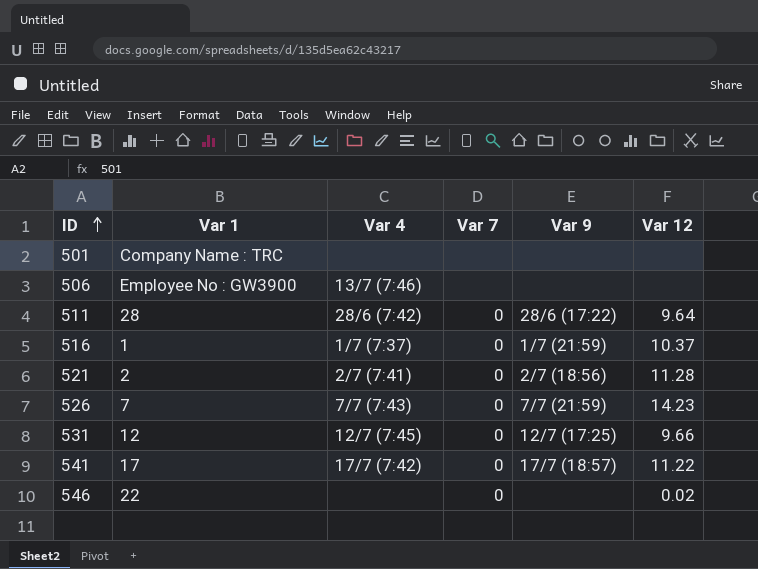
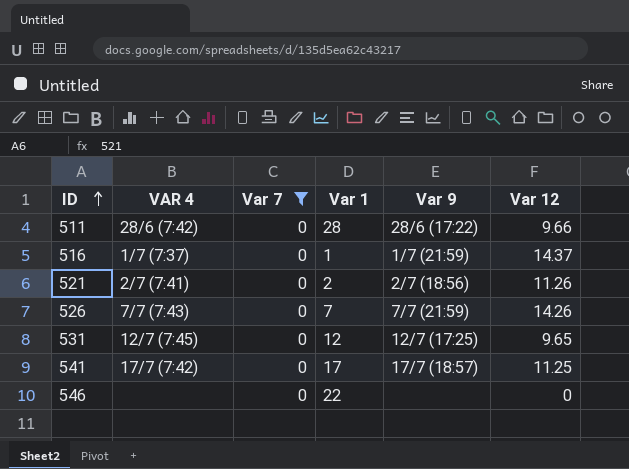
filter: none -> Var 7 = 0
column name: Var 4 -> VAR 4
column Var 1 | position: 2 -> 4
511 | Var 12: 9.64 -> 9.66
516 | Var 12: 10.37 -> 14.37
521 | Var 12: 11.28 -> 11.26
526 | Var 12: 14.23 -> 14.26
531 | Var 12: 9.66 -> 9.65
541 | Var 12: 11.22 -> 11.25
546 | Var 12: 0.02 -> 0

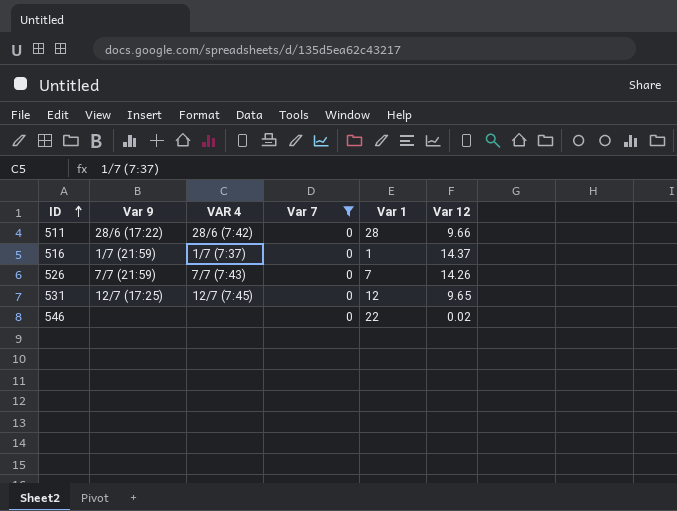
column Var 9 | position: 5 -> 2
row 521: 2/7 (7:41) | 0 | 2 | 2/7 (18:56) | 11.26 -> none
row 541: 17/7 (7:42) | 0 | 17 | 17/7 (18:57) | 11.25 -> none
546 | Var 12: 0 -> 0.02

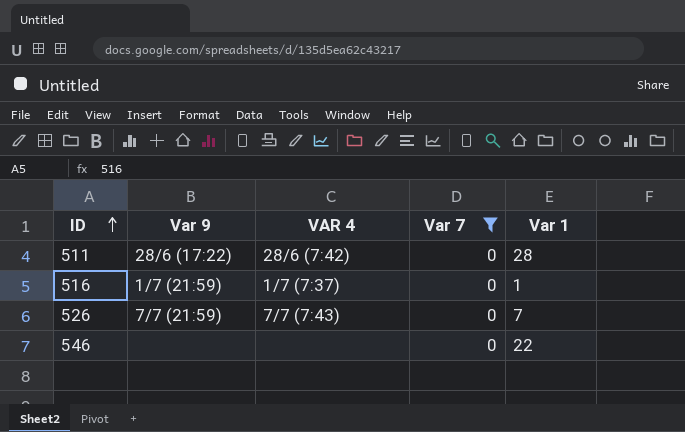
column Var 12 | position: 6 -> none
row 531: 12/7 (17:25) | 12/7 (7:45) | 0 | 12 | 9.65 -> none

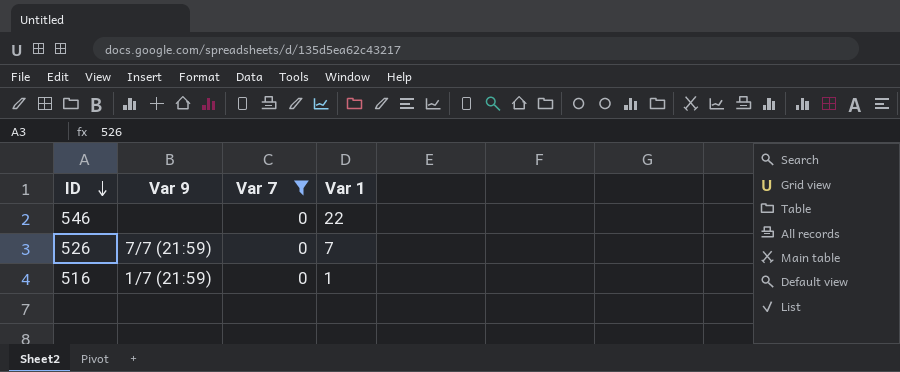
row order: ID ascending -> ID descending
column VAR 4 | position: 3 -> none
row 511: 28/6 (17:22) | 28/6 (7:42) | 0 | 28 -> none

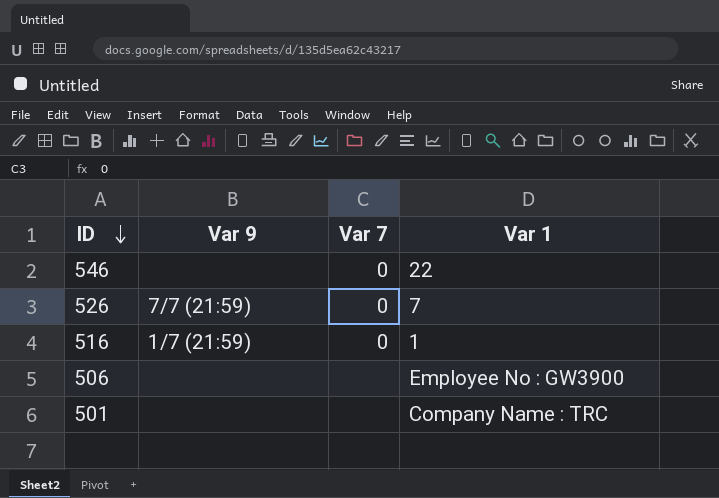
filter: Var 7 = 0 -> none

